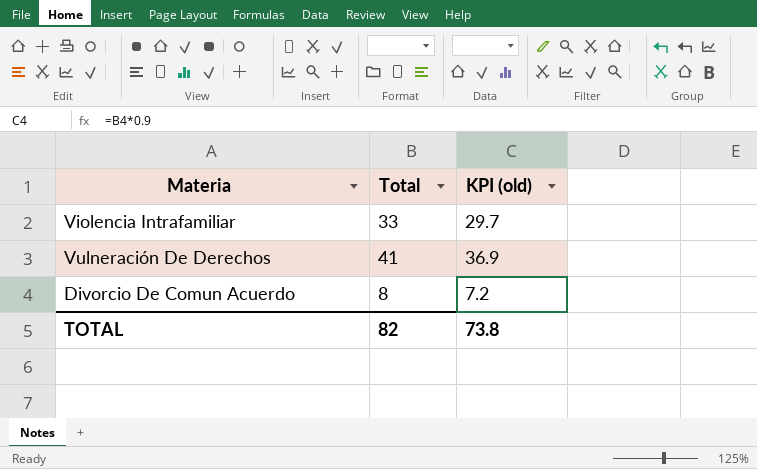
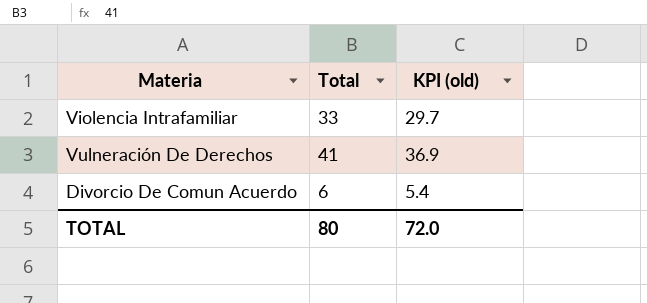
Divorcio De Comun Acuerdo | Total: 8 -> 6
Divorcio De Comun Acuerdo | KPI (old): 7.2 -> 5.4
TOTAL | Total: 82 -> 80
TOTAL | KPI (old): 73.8 -> 72.0

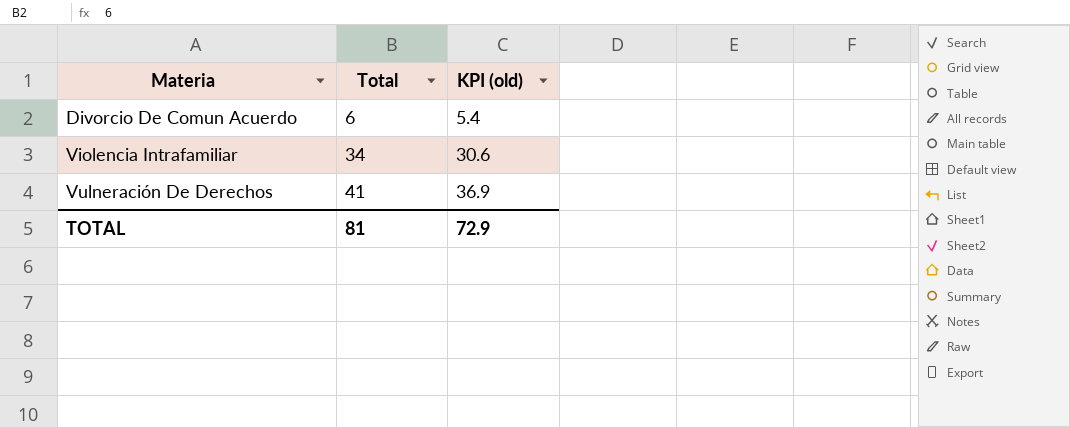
row order: none -> Materia ascending
Violencia Intrafamiliar | Total: 33 -> 34
Violencia Intrafamiliar | KPI (old): 29.7 -> 30.6
TOTAL | Total: 80 -> 81
TOTAL | KPI (old): 72.0 -> 72.9

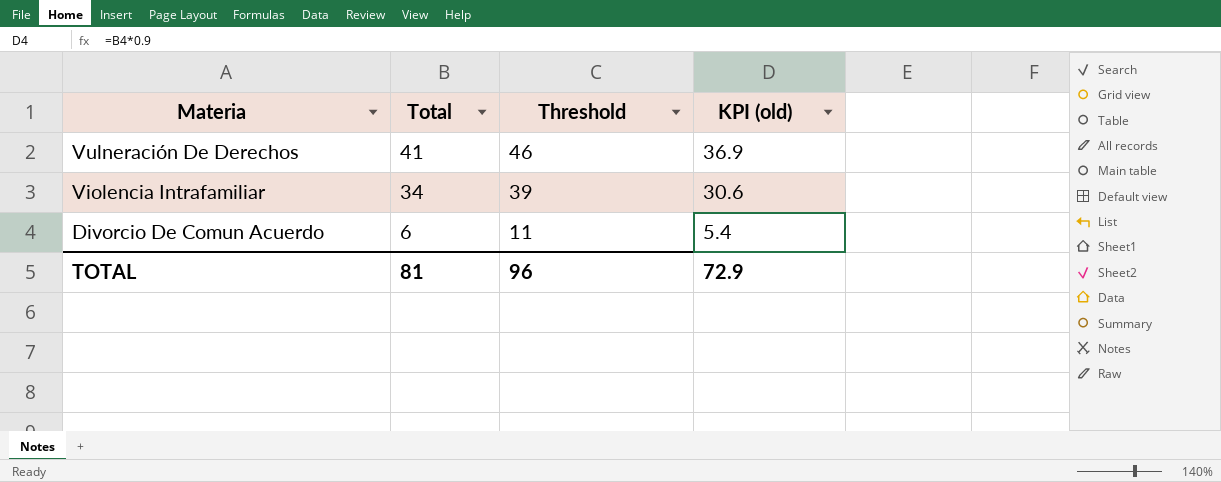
row order: Materia ascending -> Materia descending
column Threshold | formula: none -> [Total] + 5

